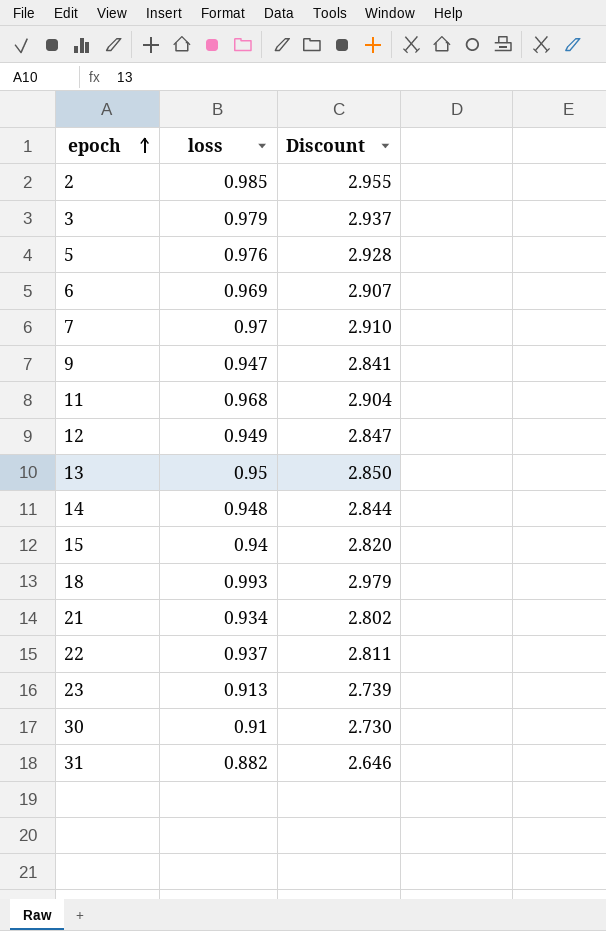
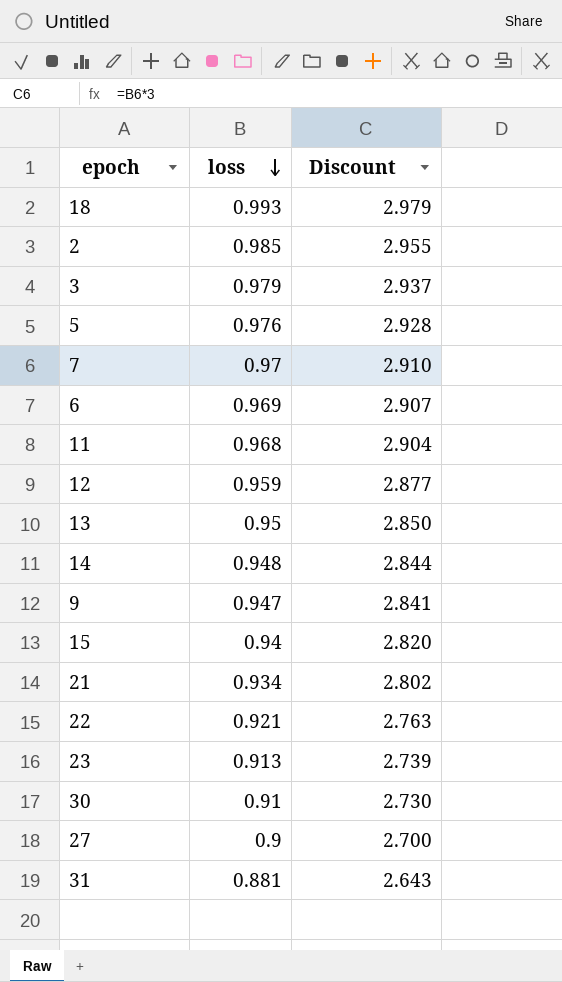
row order: epoch ascending -> loss descending
12 | loss: 0.949 -> 0.959
12 | Discount: 2.847 -> 2.877
22 | loss: 0.937 -> 0.921
22 | Discount: 2.811 -> 2.763
row 27: none -> 0.9 | 2.700
31 | loss: 0.882 -> 0.881
31 | Discount: 2.646 -> 2.643

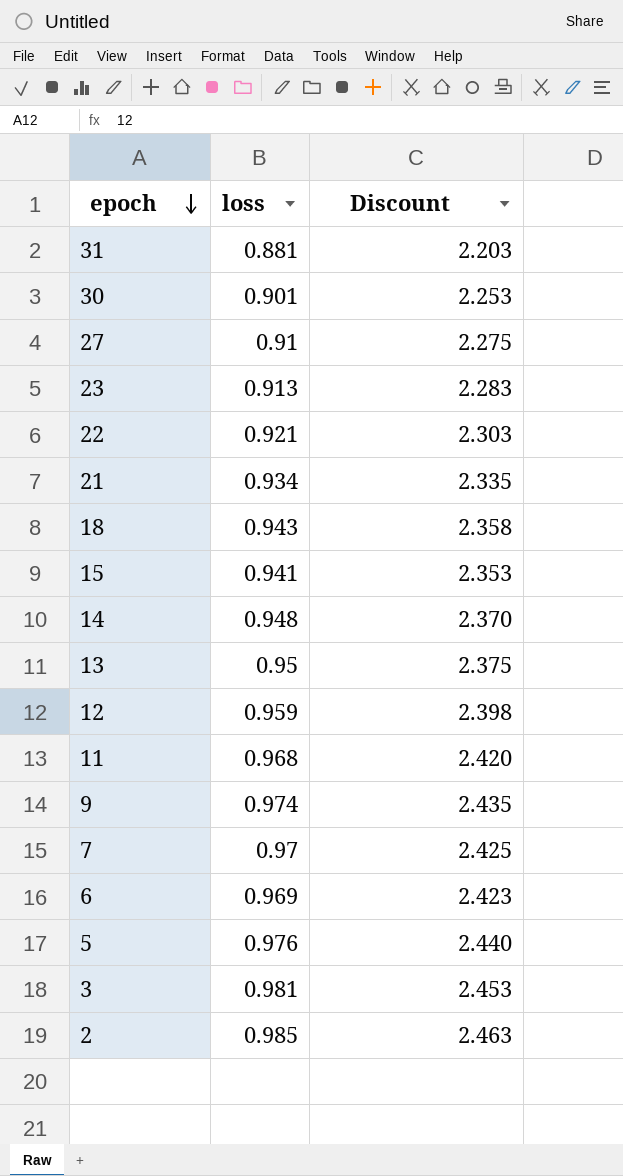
row order: loss descending -> epoch descending
column Discount | formula: [loss] * 3 -> [loss] * 2.5
30 | loss: 0.91 -> 0.901
27 | loss: 0.9 -> 0.91
18 | loss: 0.993 -> 0.943
15 | loss: 0.94 -> 0.941
9 | loss: 0.947 -> 0.974
3 | loss: 0.979 -> 0.981

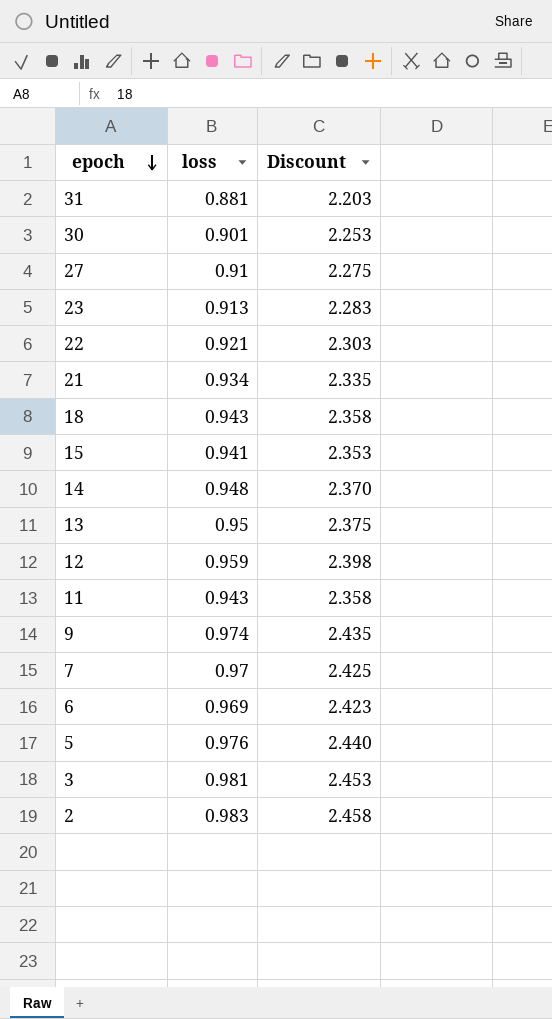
11 | loss: 0.968 -> 0.943
11 | Discount: 2.420 -> 2.358
2 | loss: 0.985 -> 0.983
2 | Discount: 2.463 -> 2.458

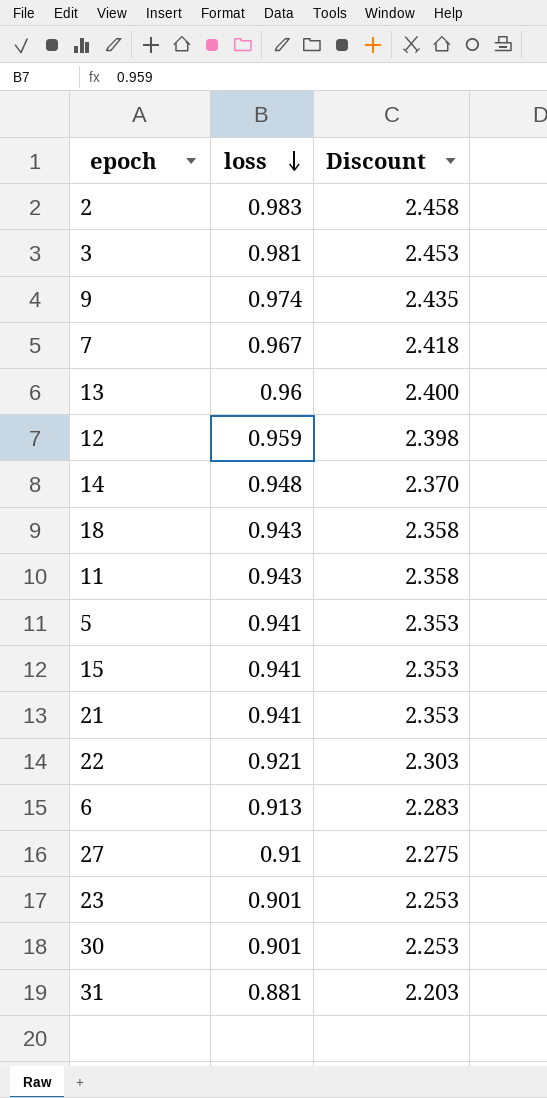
row order: epoch descending -> loss descending
7 | loss: 0.97 -> 0.967
7 | Discount: 2.425 -> 2.418
13 | loss: 0.95 -> 0.96
13 | Discount: 2.375 -> 2.400
5 | loss: 0.976 -> 0.941
5 | Discount: 2.440 -> 2.353
21 | loss: 0.934 -> 0.941
21 | Discount: 2.335 -> 2.353
6 | loss: 0.969 -> 0.913
6 | Discount: 2.423 -> 2.283
23 | loss: 0.913 -> 0.901
23 | Discount: 2.283 -> 2.253

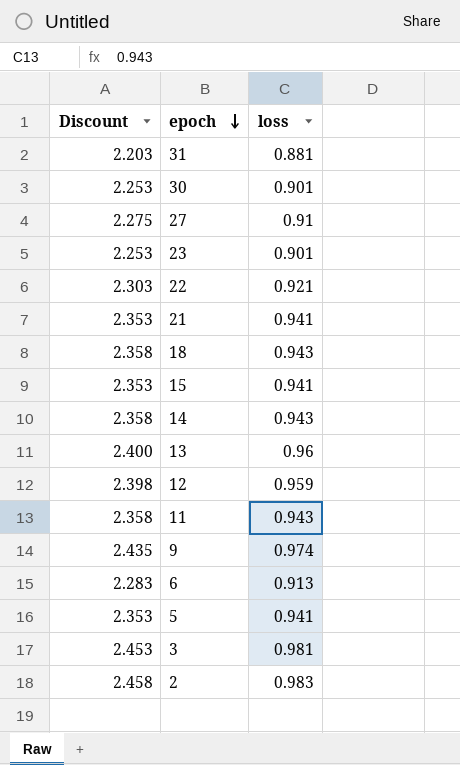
row order: loss descending -> epoch descending
column Discount | position: 3 -> 1
row 7: 0.967 | 2.418 -> none
14 | Discount: 2.370 -> 2.358
14 | loss: 0.948 -> 0.943

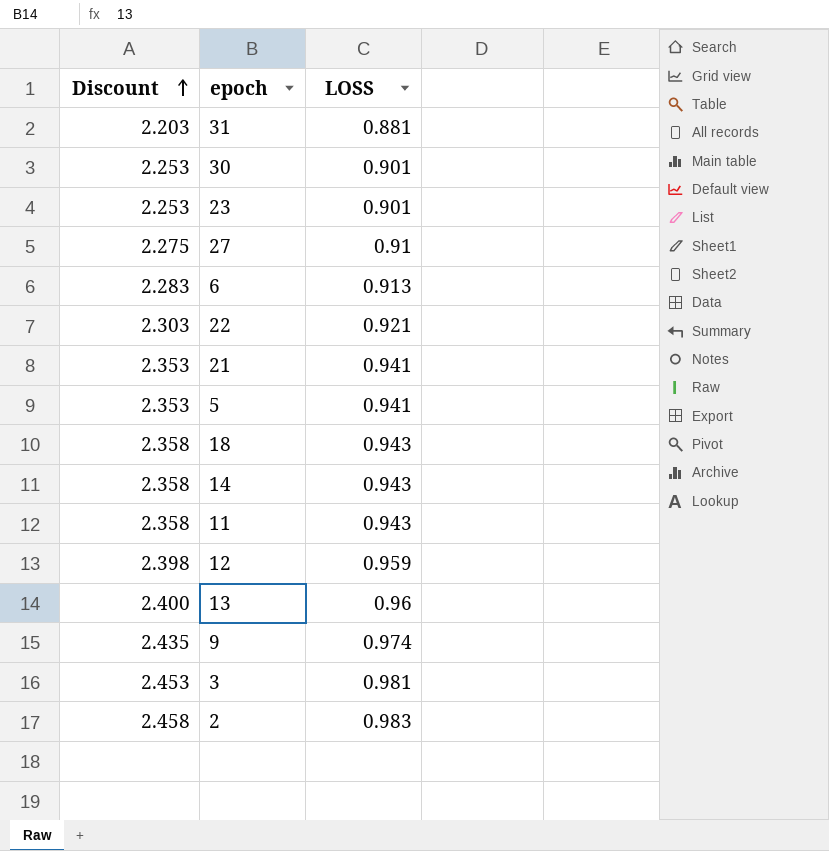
row order: epoch descending -> Discount ascending
column name: loss -> LOSS
row 15: 2.353 | 0.941 -> none

